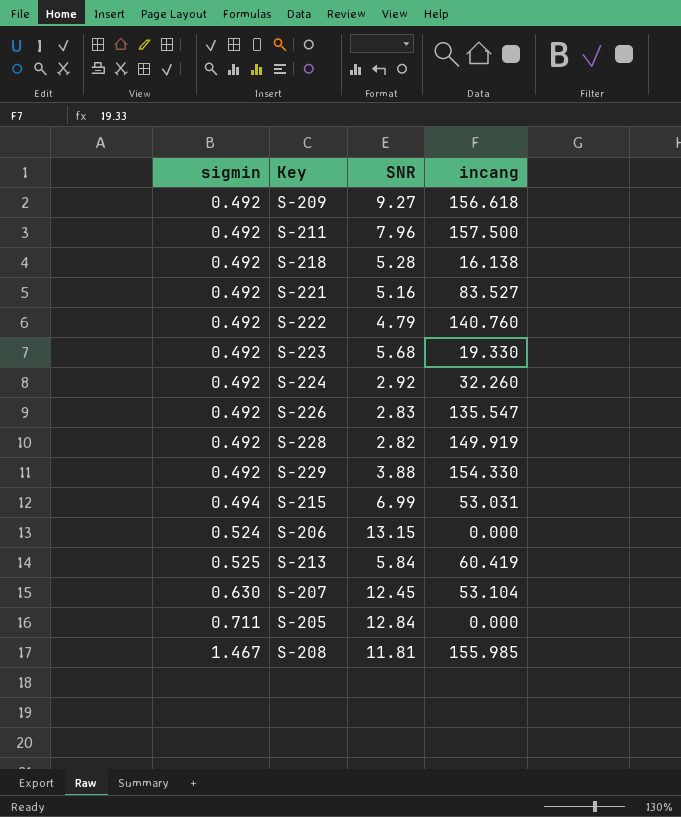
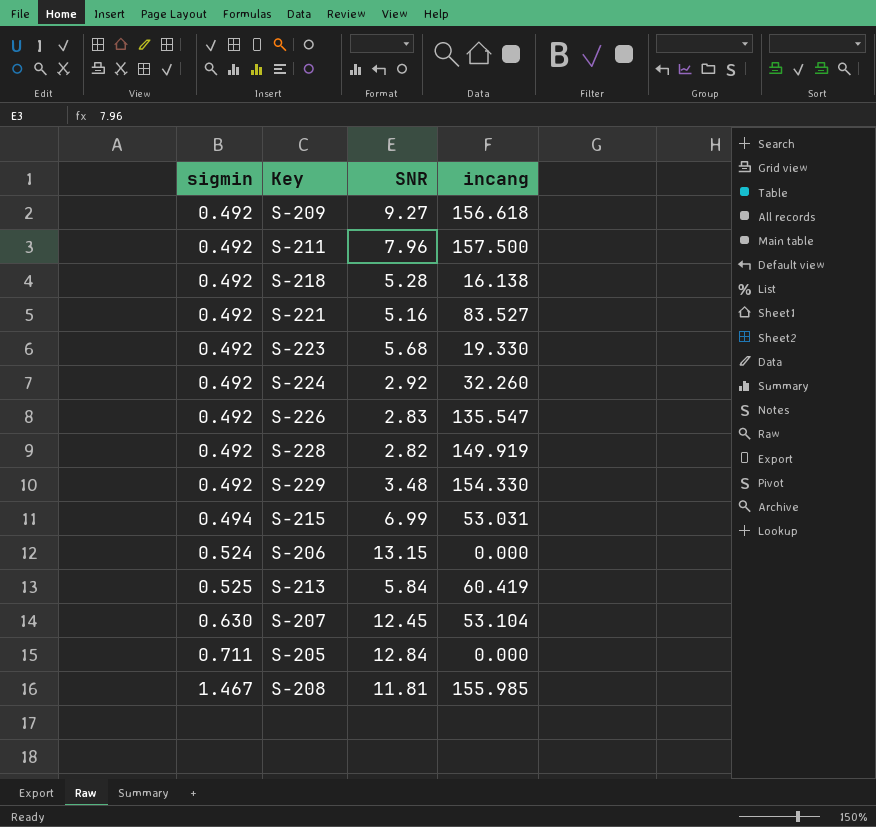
row S-222: 0.492 | 4.79 | 140.760 -> none
S-229 | SNR: 3.88 -> 3.48

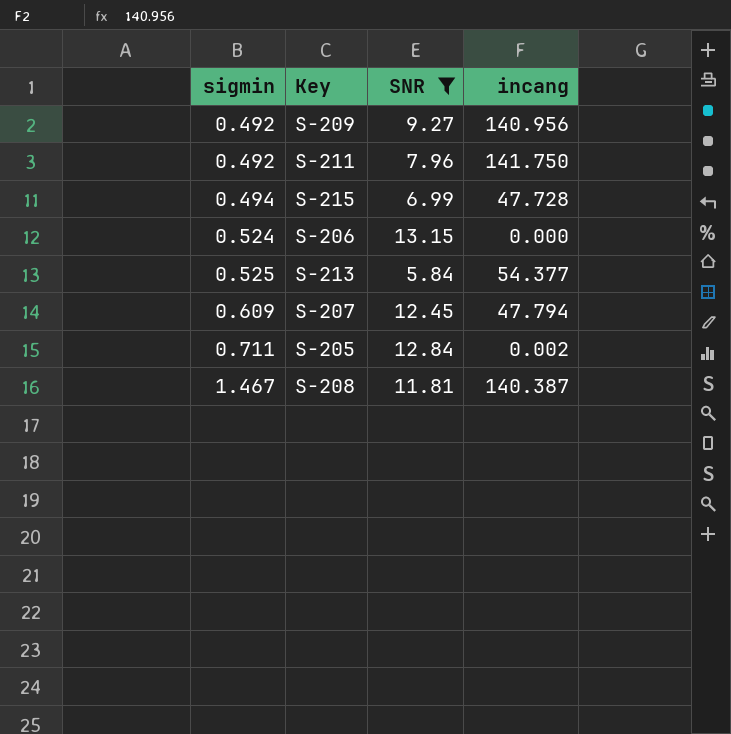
filter: none -> SNR >= 5.84
S-209 | incang: 156.618 -> 140.956
S-211 | incang: 157.500 -> 141.750
S-215 | incang: 53.031 -> 47.728
S-213 | incang: 60.419 -> 54.377
S-207 | sigmin: 0.630 -> 0.609
S-207 | incang: 53.104 -> 47.794
S-205 | incang: 0.000 -> 0.002
S-208 | incang: 155.985 -> 140.387

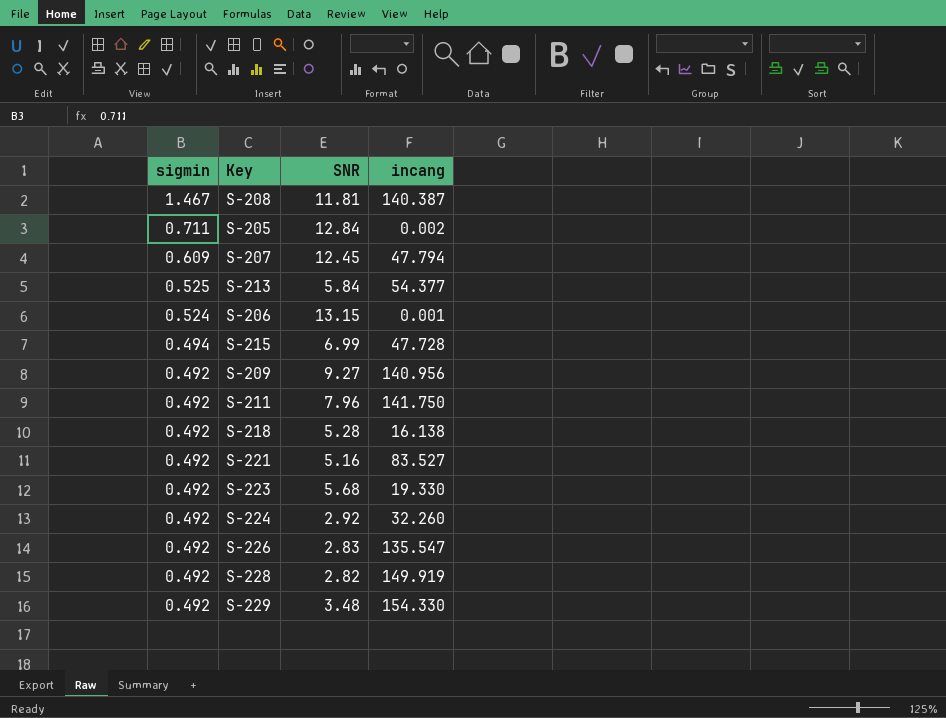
filter: SNR >= 5.84 -> none
row order: sigmin ascending -> sigmin descending
S-206 | incang: 0.000 -> 0.001

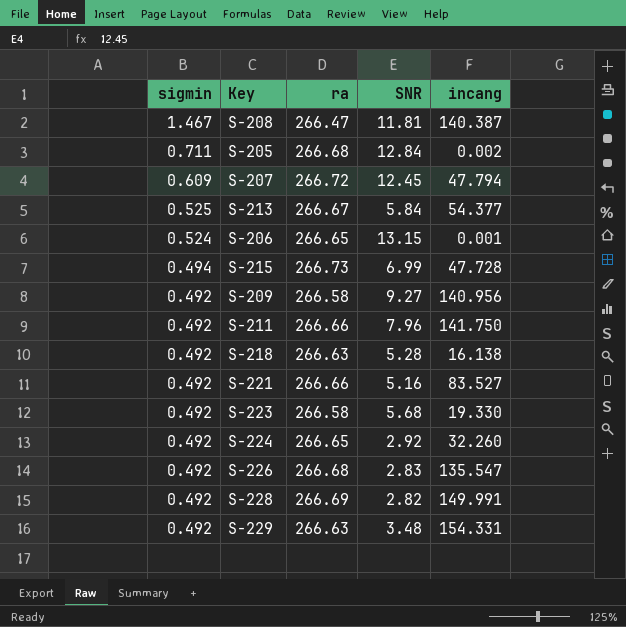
column ra | position: none -> 3
S-228 | incang: 149.919 -> 149.991
S-229 | incang: 154.330 -> 154.331

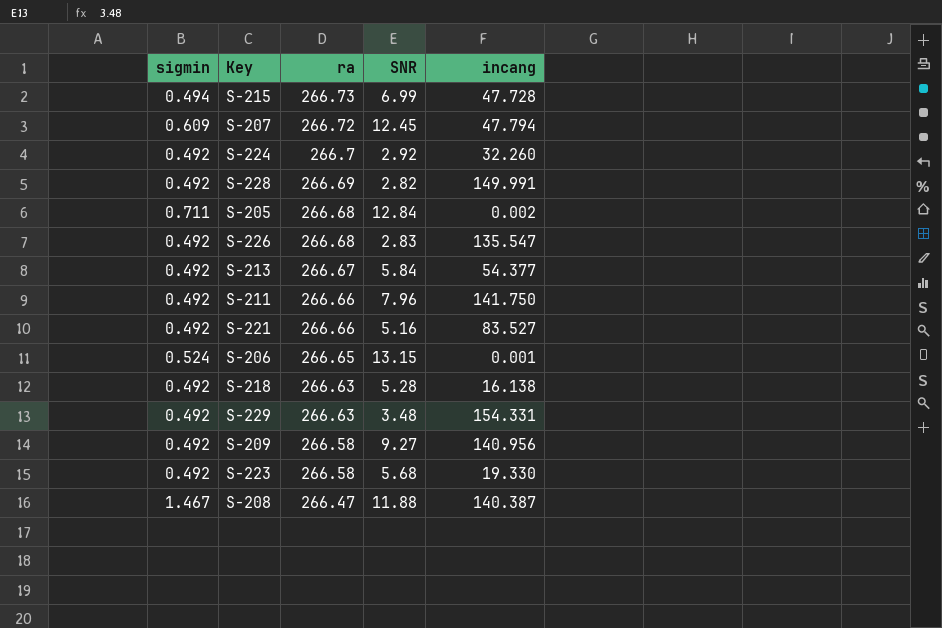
row order: sigmin descending -> ra descending
S-224 | ra: 266.65 -> 266.7
S-213 | sigmin: 0.525 -> 0.492
S-208 | SNR: 11.81 -> 11.88

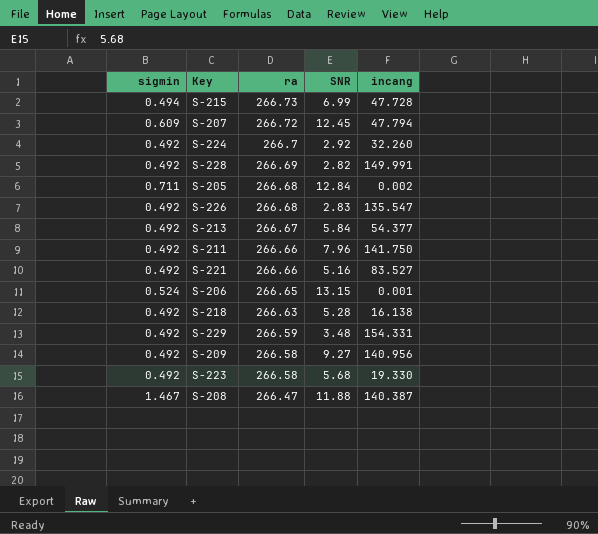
S-229 | ra: 266.63 -> 266.59

